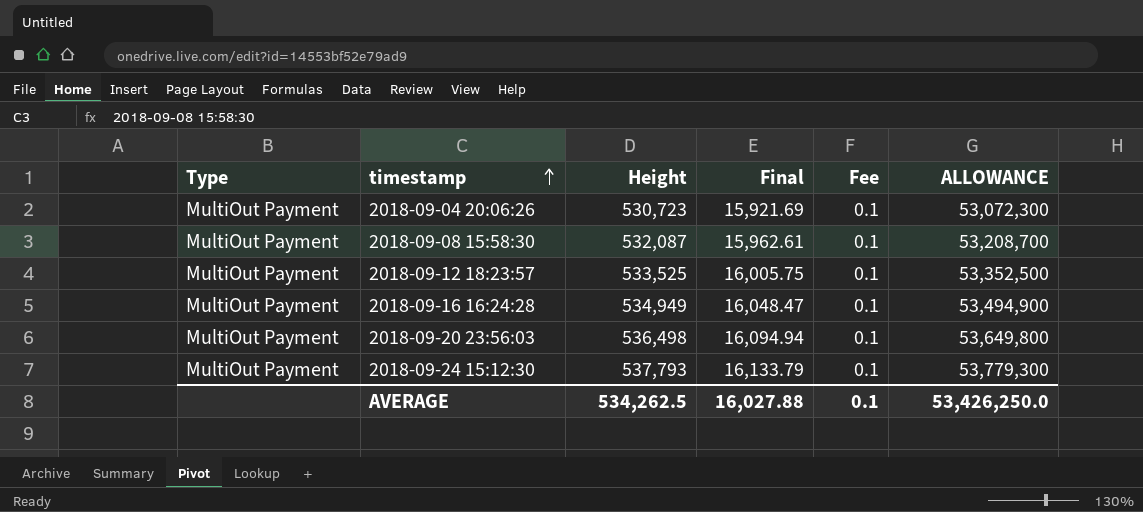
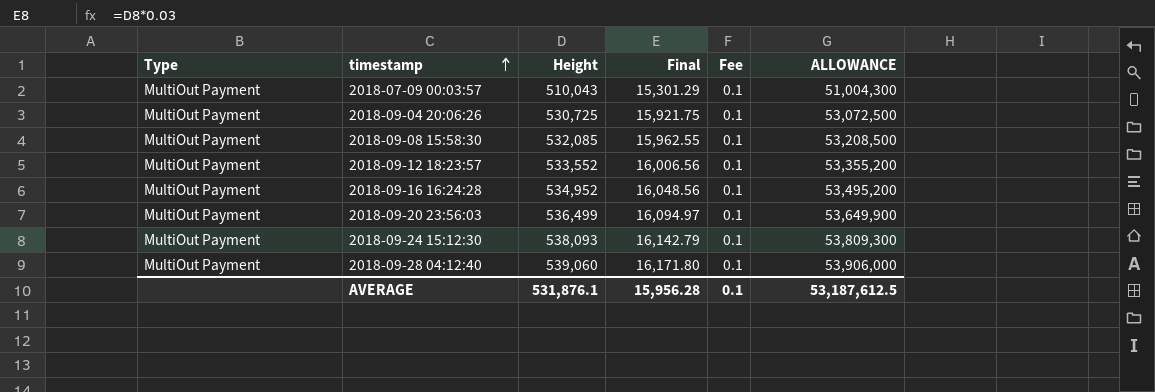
row 2018-07-09 00:03:57: none -> MultiOut Payment | 510,043 | 15,301.29 | 0.1 | 51,004,300
2018-09-04 20:06:26 | Height: 530,723 -> 530,725
2018-09-04 20:06:26 | Final: 15,921.69 -> 15,921.75
2018-09-04 20:06:26 | ALLOWANCE: 53,072,300 -> 53,072,500
2018-09-08 15:58:30 | Height: 532,087 -> 532,085
2018-09-08 15:58:30 | Final: 15,962.61 -> 15,962.55
2018-09-08 15:58:30 | ALLOWANCE: 53,208,700 -> 53,208,500
2018-09-12 18:23:57 | Height: 533,525 -> 533,552
2018-09-12 18:23:57 | Final: 16,005.75 -> 16,006.56
2018-09-12 18:23:57 | ALLOWANCE: 53,352,500 -> 53,355,200
2018-09-16 16:24:28 | Height: 534,949 -> 534,952
2018-09-16 16:24:28 | Final: 16,048.47 -> 16,048.56
2018-09-16 16:24:28 | ALLOWANCE: 53,494,900 -> 53,495,200
2018-09-20 23:56:03 | Height: 536,498 -> 536,499
2018-09-20 23:56:03 | Final: 16,094.94 -> 16,094.97
2018-09-20 23:56:03 | ALLOWANCE: 53,649,800 -> 53,649,900
2018-09-24 15:12:30 | Height: 537,793 -> 538,093
2018-09-24 15:12:30 | Final: 16,133.79 -> 16,142.79
2018-09-24 15:12:30 | ALLOWANCE: 53,779,300 -> 53,809,300
row 2018-09-28 04:12:40: none -> MultiOut Payment | 539,060 | 16,171.80 | 0.1 | 53,906,000
AVERAGE | Height: 534,262.5 -> 531,876.1
AVERAGE | Final: 16,027.88 -> 15,956.28
AVERAGE | ALLOWANCE: 53,426,250.0 -> 53,187,612.5

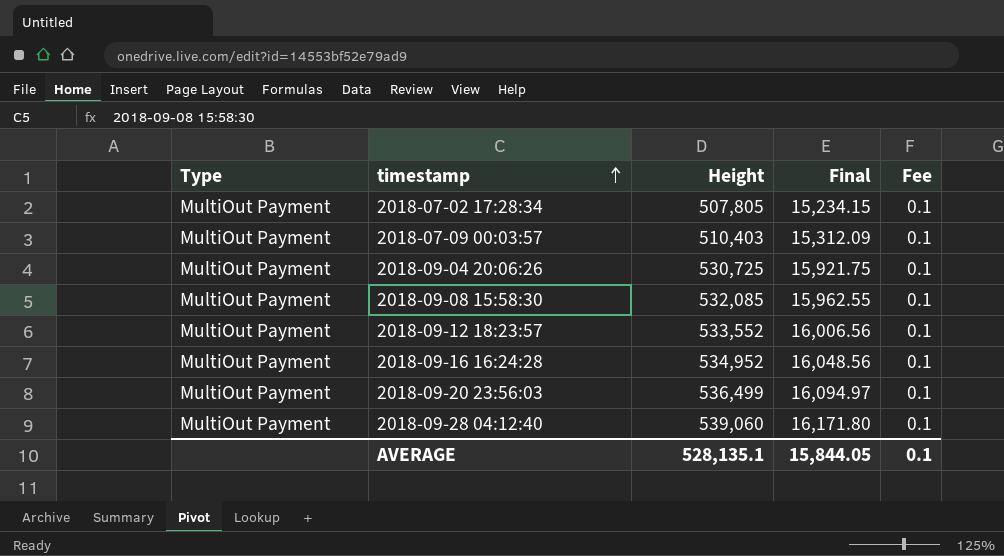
column ALLOWANCE | formula: [Height] * 100 -> none
row 2018-09-24 15:12:30: MultiOut Payment | 538,093 | 16,142.79 | 0.1 | 53,809,300 -> none
row 2018-07-02 17:28:34: none -> MultiOut Payment | 507,805 | 15,234.15 | 0.1
2018-07-09 00:03:57 | Height: 510,043 -> 510,403
2018-07-09 00:03:57 | Final: 15,301.29 -> 15,312.09
AVERAGE | Height: 531,876.1 -> 528,135.1
AVERAGE | Final: 15,956.28 -> 15,844.05

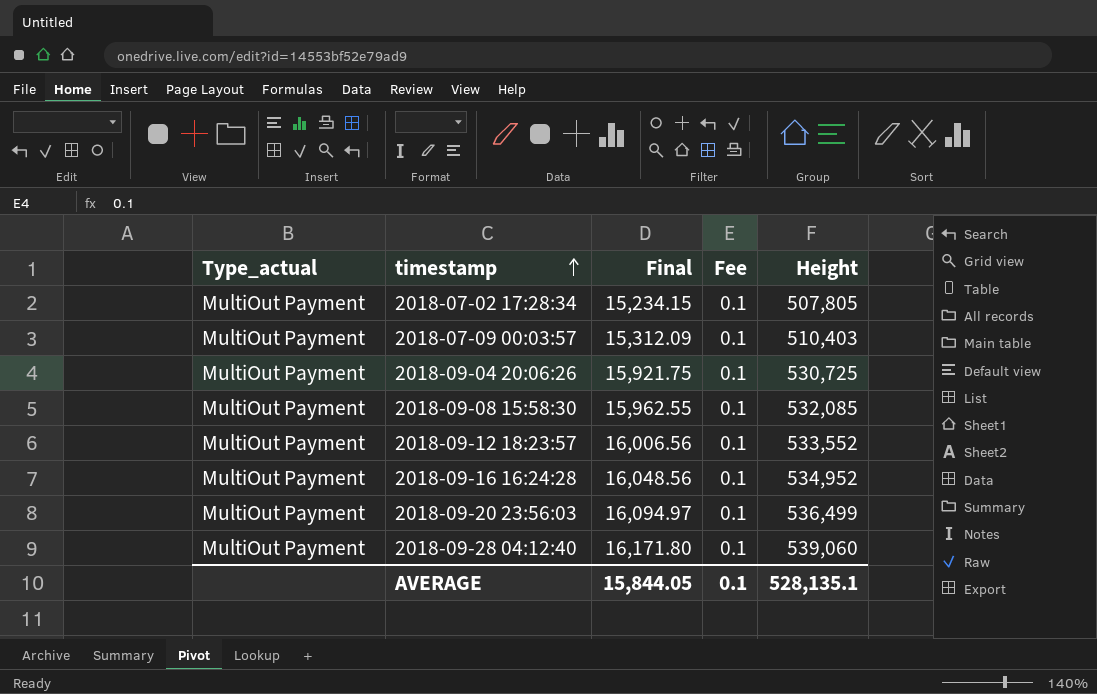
column name: Type -> Type_actual
column Height | position: 3 -> 5

